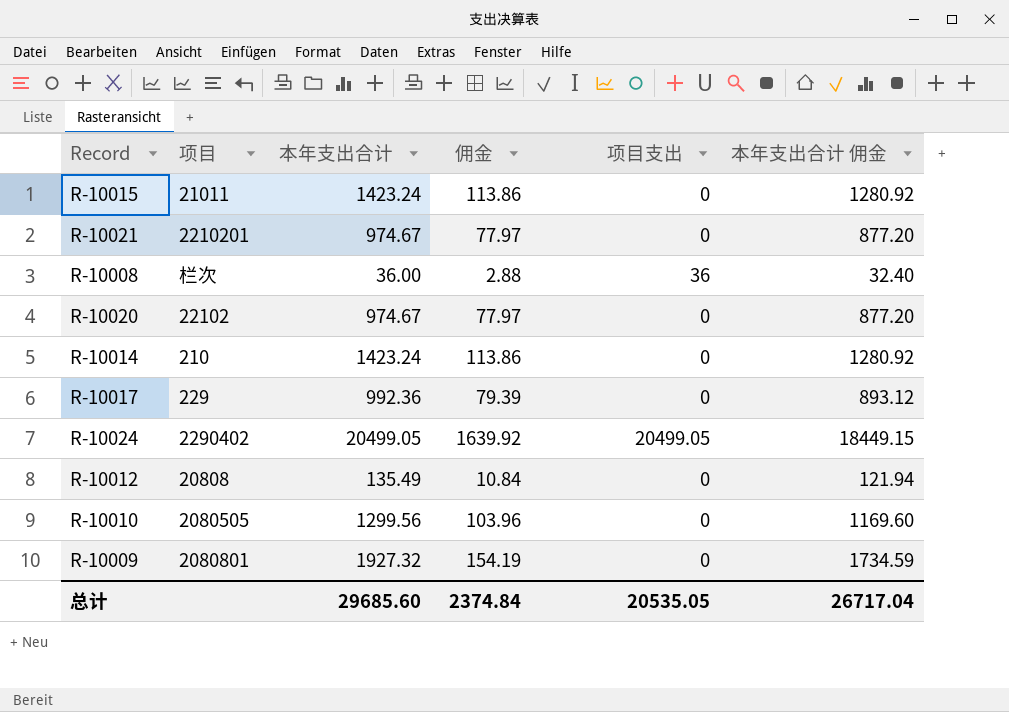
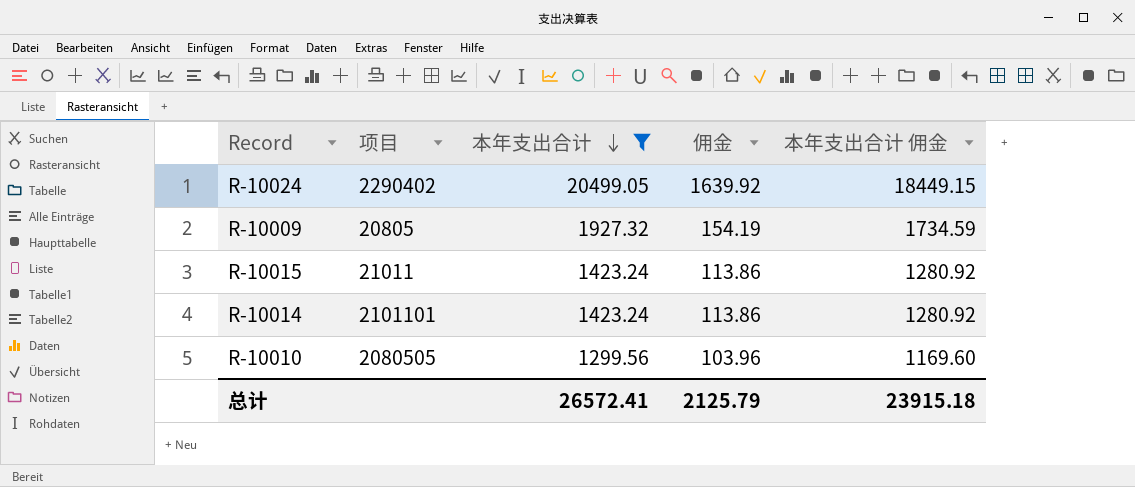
filter: none -> 本年支出合计 >= 1299.56
row order: none -> 本年支出合计 descending
column 项目支出 | position: 5 -> none
R-10009 | 项目: 2080801 -> 20805
R-10014 | 项目: 210 -> 2101101
总计 | 本年支出合计: 29685.60 -> 26572.41
总计 | 佣金: 2374.84 -> 2125.79
总计 | 本年支出合计 佣金: 26717.04 -> 23915.18

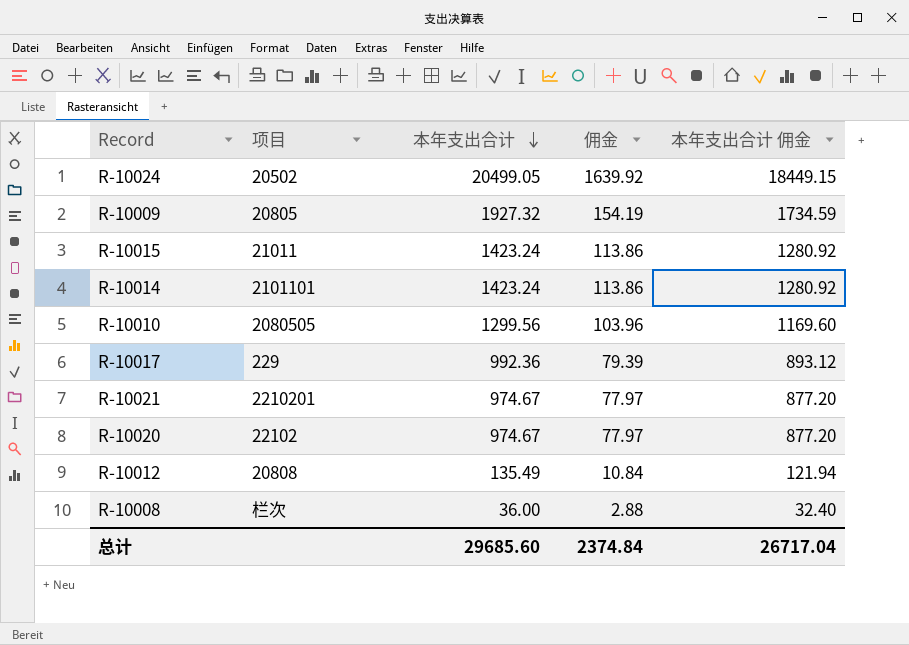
filter: 本年支出合计 >= 1299.56 -> none
R-10024 | 项目: 2290402 -> 20502
总计 | 本年支出合计: 26572.41 -> 29685.60
总计 | 佣金: 2125.79 -> 2374.84
总计 | 本年支出合计 佣金: 23915.18 -> 26717.04

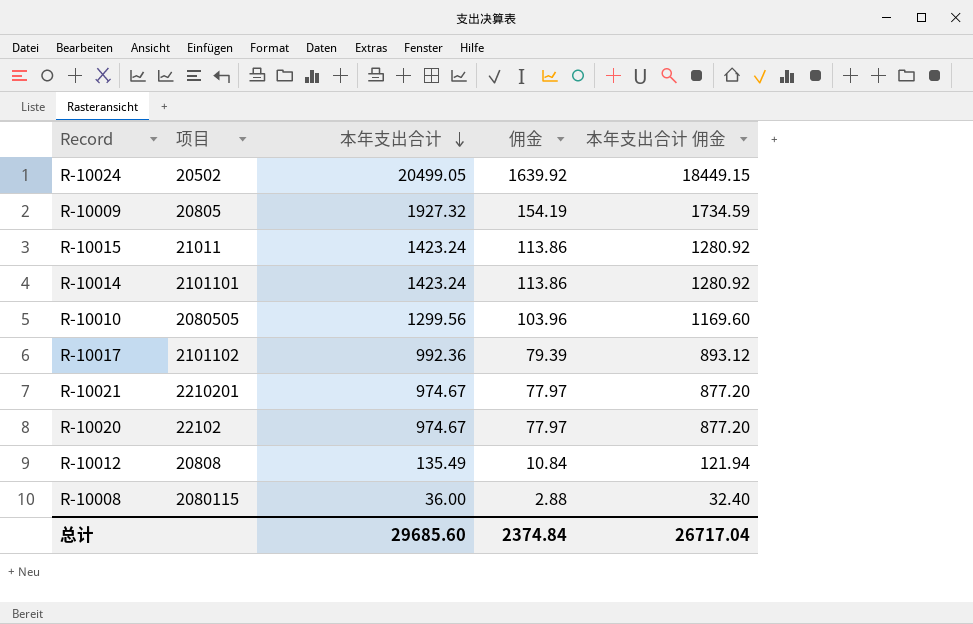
R-10017 | 项目: 229 -> 2101102
R-10008 | 项目: 栏次 -> 2080115

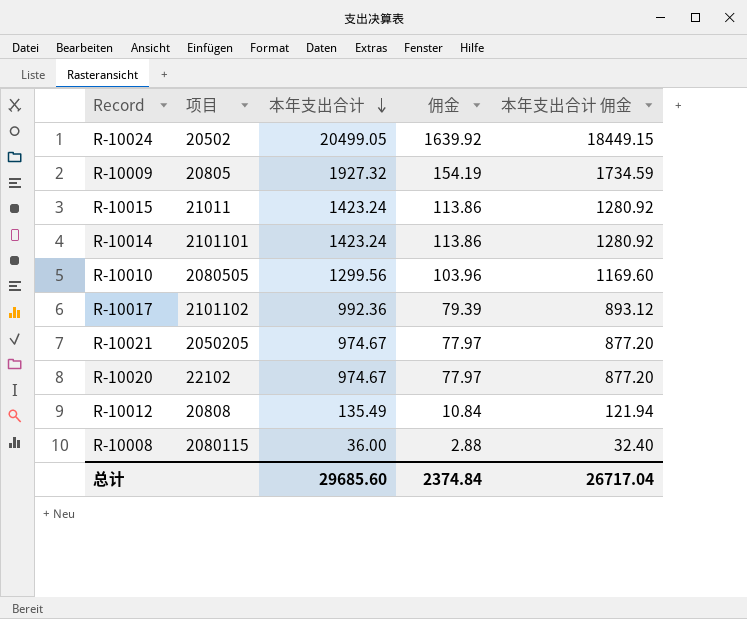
R-10021 | 项目: 2210201 -> 2050205

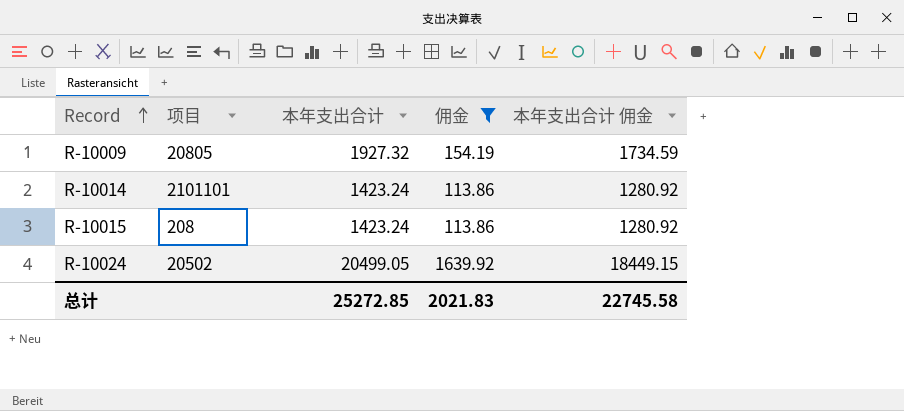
filter: none -> 佣金 >= 113.86
row order: 本年支出合计 descending -> Record ascending
R-10015 | 项目: 21011 -> 208
总计 | 本年支出合计: 29685.60 -> 25272.85
总计 | 佣金: 2374.84 -> 2021.83
总计 | 本年支出合计 佣金: 26717.04 -> 22745.58

